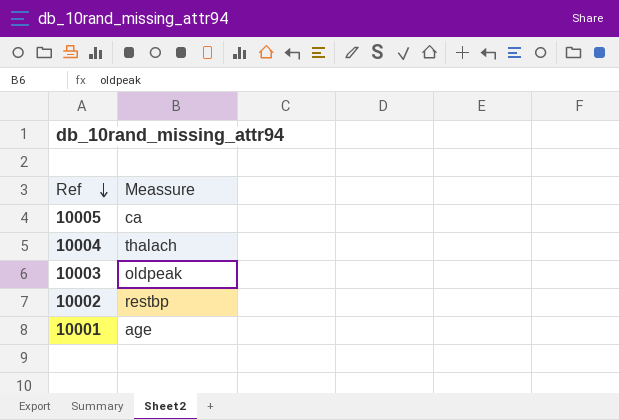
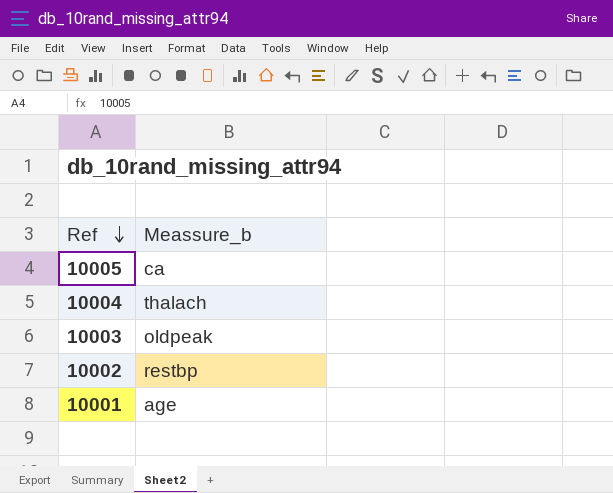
column name: Meassure -> Meassure_b

